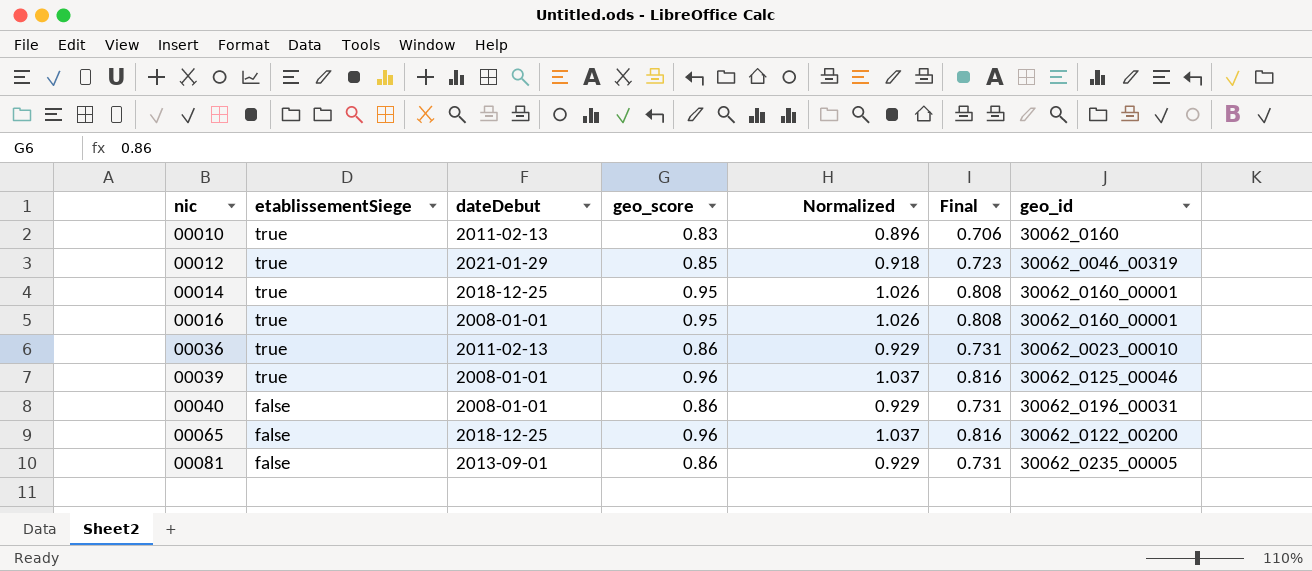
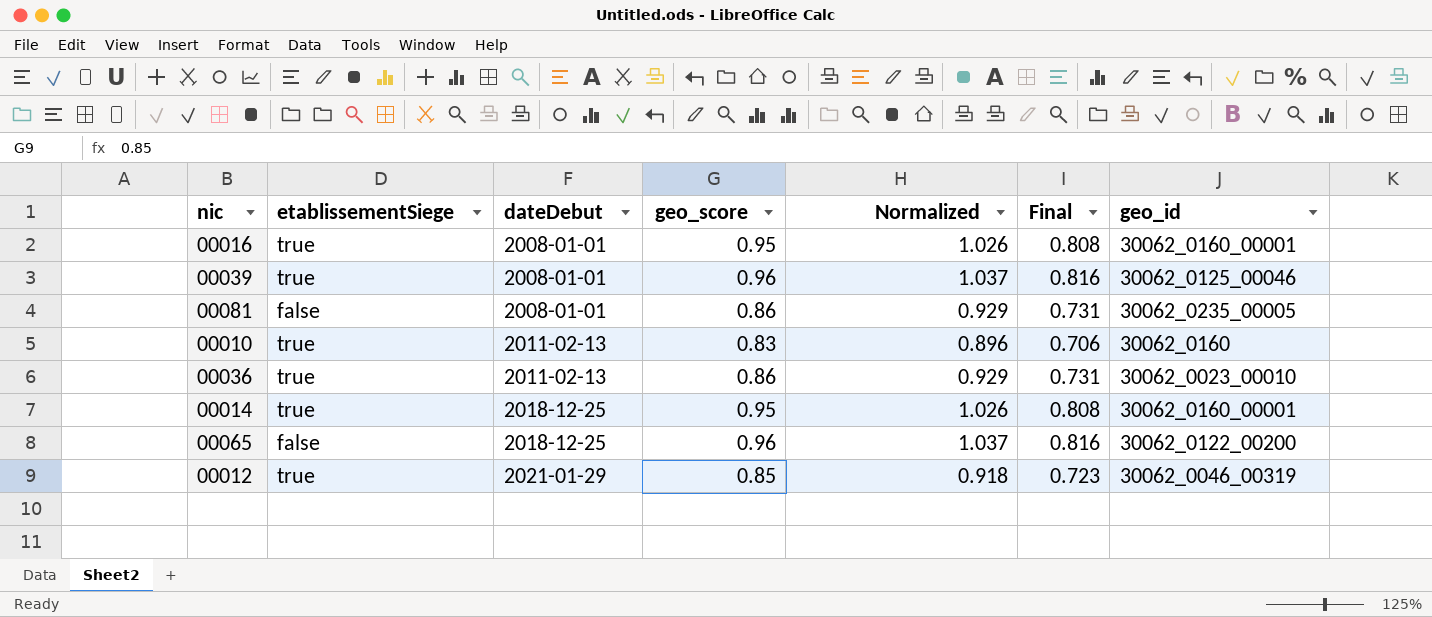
row order: nic ascending -> dateDebut ascending
row 00040: false | 2008-01-01 | 0.86 | 0.929 | 0.731 | 30062_0196_00031 -> none
00081 | dateDebut: 2013-09-01 -> 2008-01-01

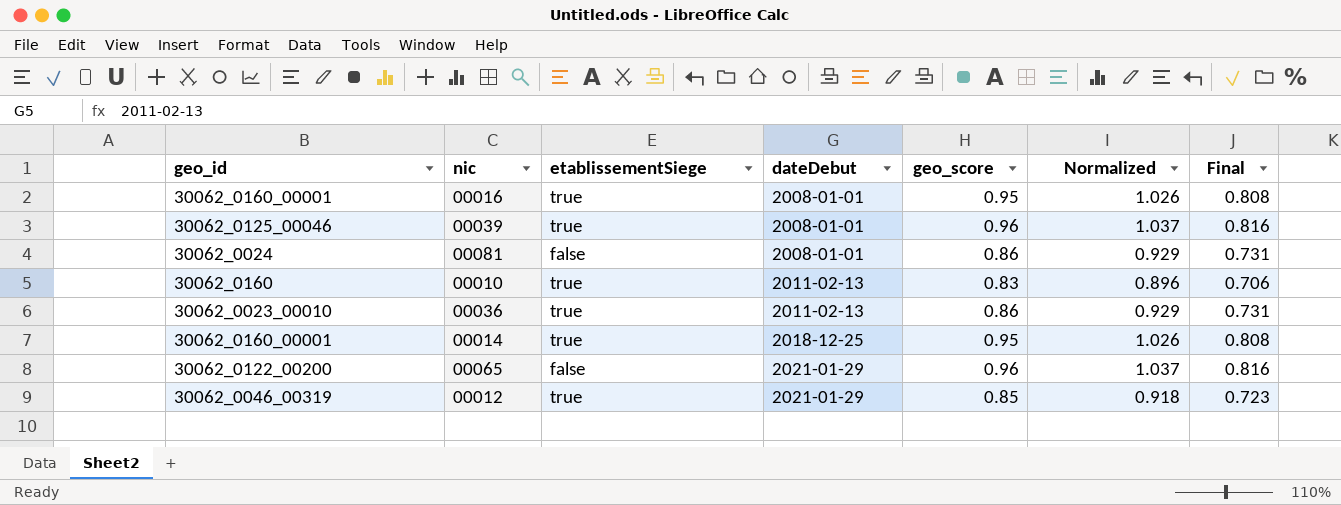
column geo_id | position: 7 -> 1
00081 | geo_id: 30062_0235_00005 -> 30062_0024
00065 | dateDebut: 2018-12-25 -> 2021-01-29

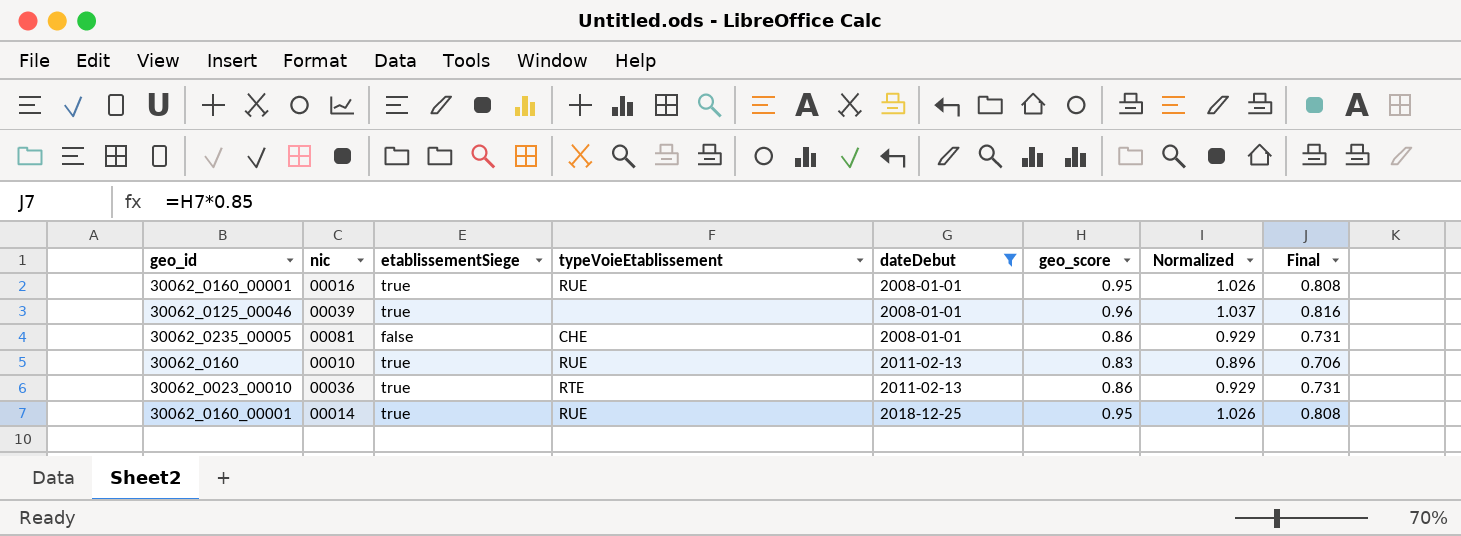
filter: none -> dateDebut != 2021-01-29
column typeVoieEtablissement | position: none -> 4
00081 | geo_id: 30062_0024 -> 30062_0235_00005

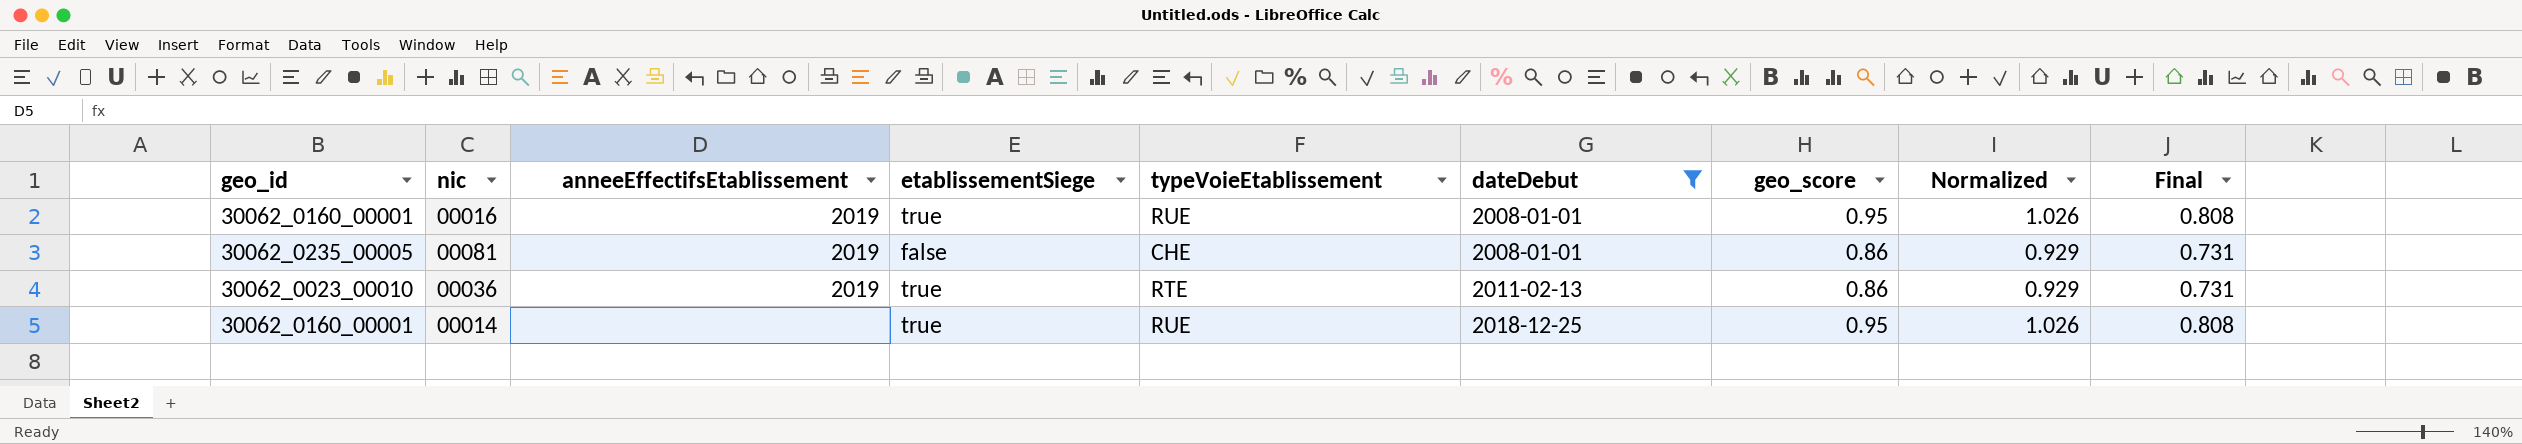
column anneeEffectifsEtablissement | position: none -> 3
row 00039: 30062_0125_00046 | true | none | 2008-01-01 | 0.96 | 1.037 | 0.816 -> none
row 00010: 30062_0160 | true | RUE | 2011-02-13 | 0.83 | 0.896 | 0.706 -> none

